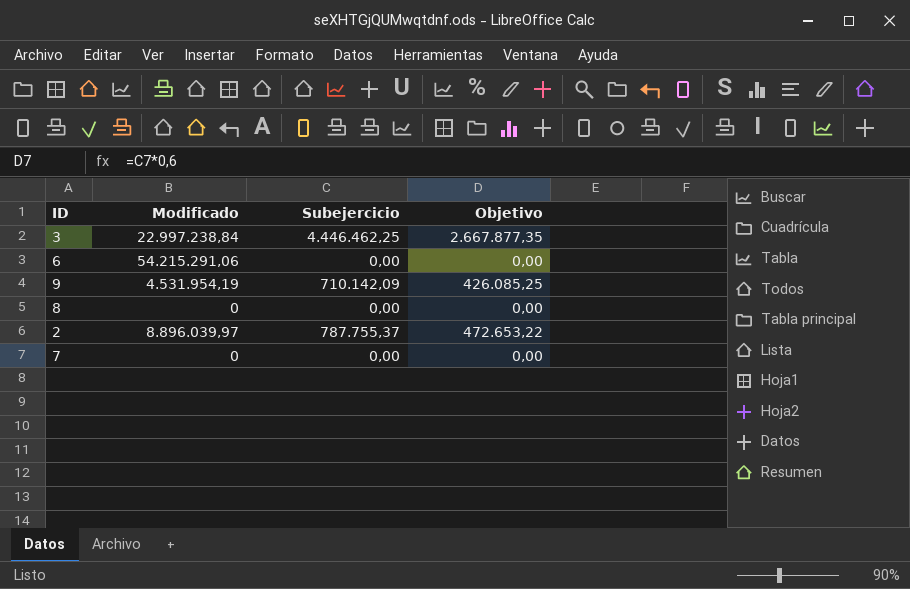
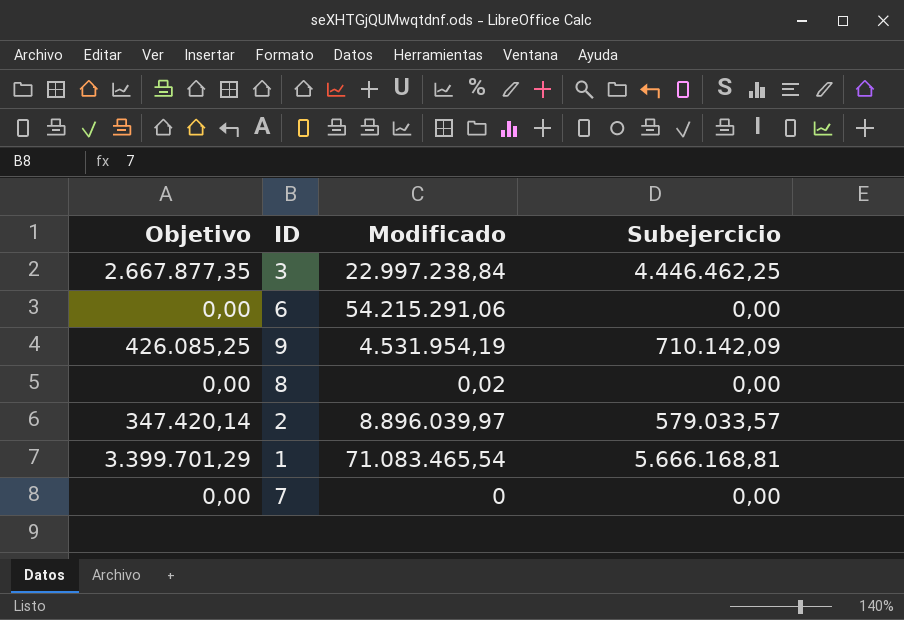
column Objetivo | position: 4 -> 1
8 | Modificado: 0 -> 0,02
2 | Objetivo: 472.653,22 -> 347.420,14
2 | Subejercicio: 787.755,37 -> 579.033,57
row 1: none -> 3.399.701,29 | 71.083.465,54 | 5.666.168,81

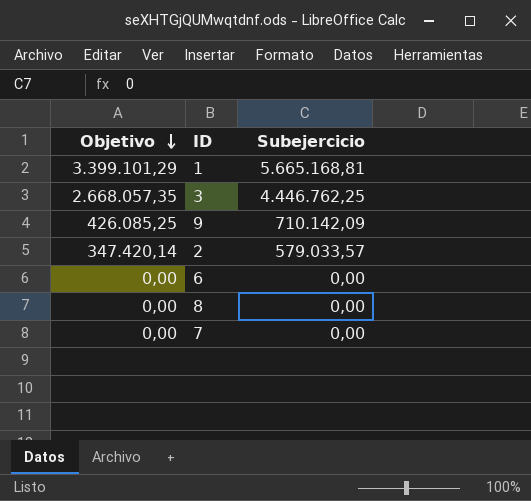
row order: none -> Objetivo descending
column Modificado | position: 3 -> none
1 | Objetivo: 3.399.701,29 -> 3.399.101,29
1 | Subejercicio: 5.666.168,81 -> 5.665.168,81
3 | Objetivo: 2.667.877,35 -> 2.668.057,35
3 | Subejercicio: 4.446.462,25 -> 4.446.762,25

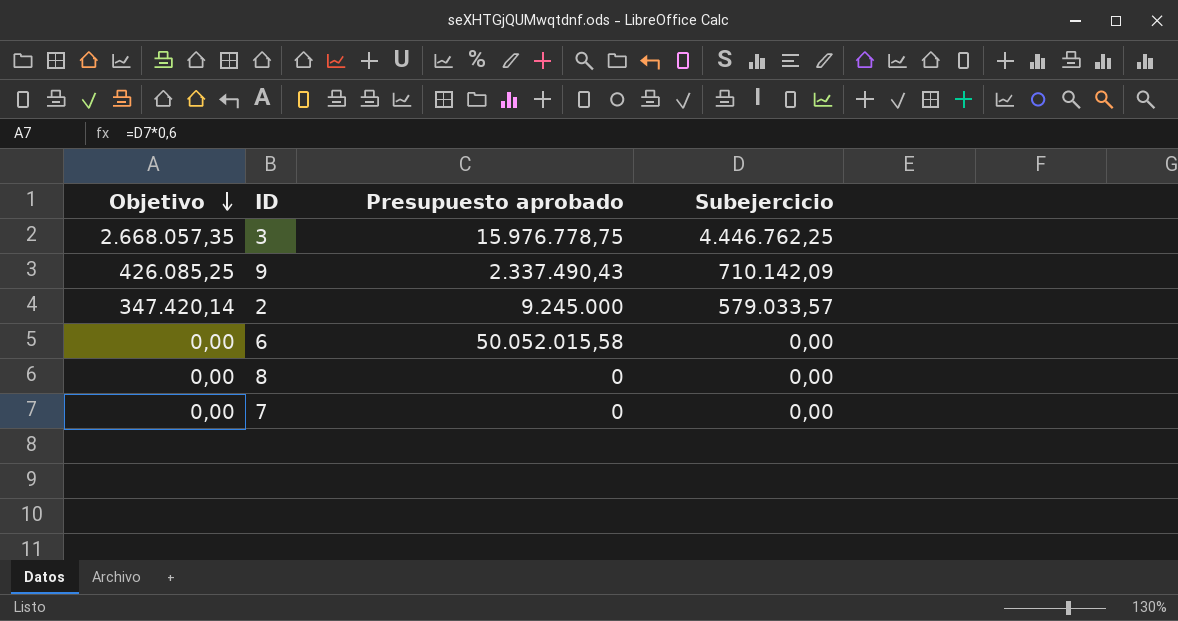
column Presupuesto aprobado | position: none -> 3
row 1: 3.399.101,29 | 5.665.168,81 -> none

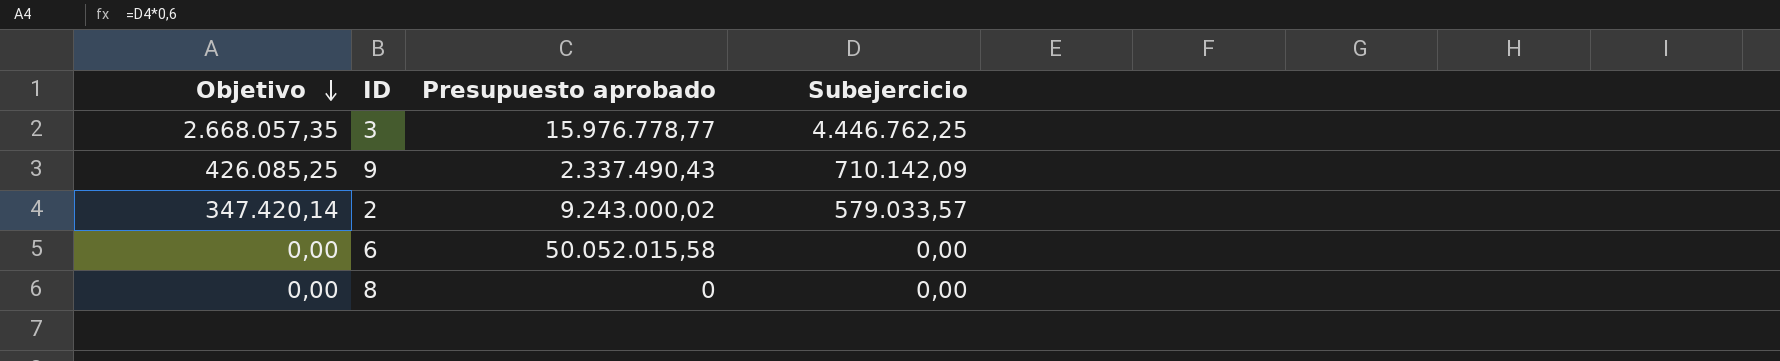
row 7: 0,00 | 0 | 0,00 -> none
3 | Presupuesto aprobado: 15.976.778,75 -> 15.976.778,77
2 | Presupuesto aprobado: 9.245.000 -> 9.243.000,02

